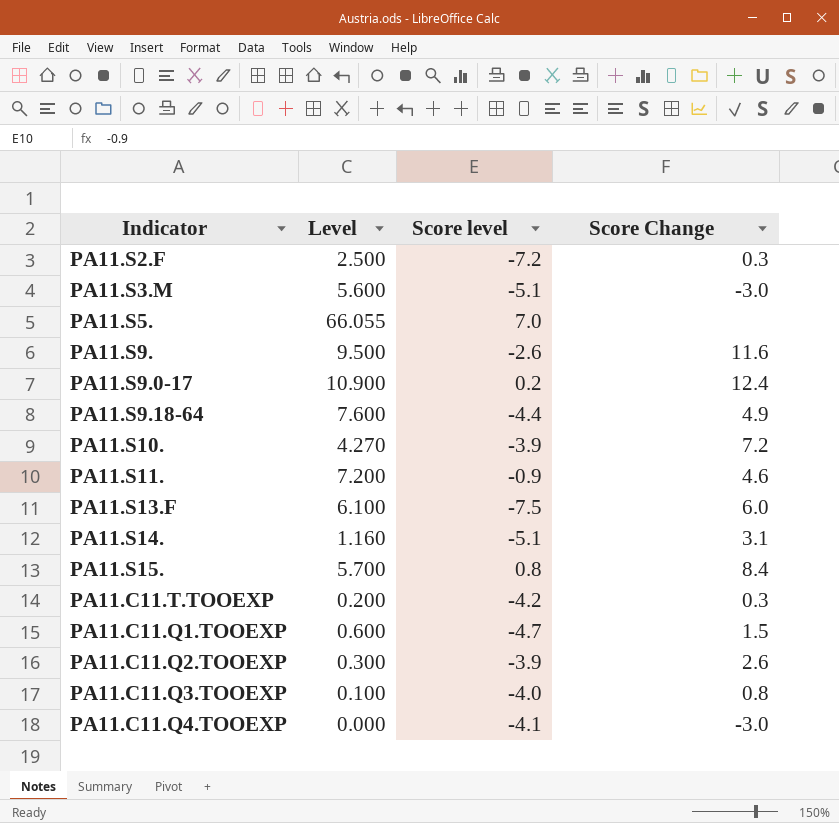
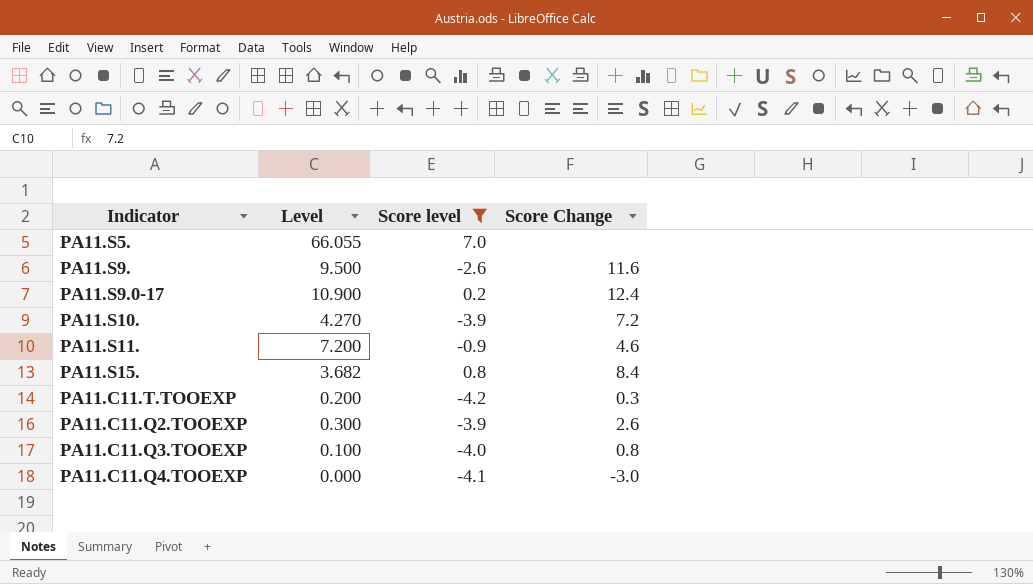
filter: none -> Score level >= -4.2
PA11.S15. | Level: 5.700 -> 3.682

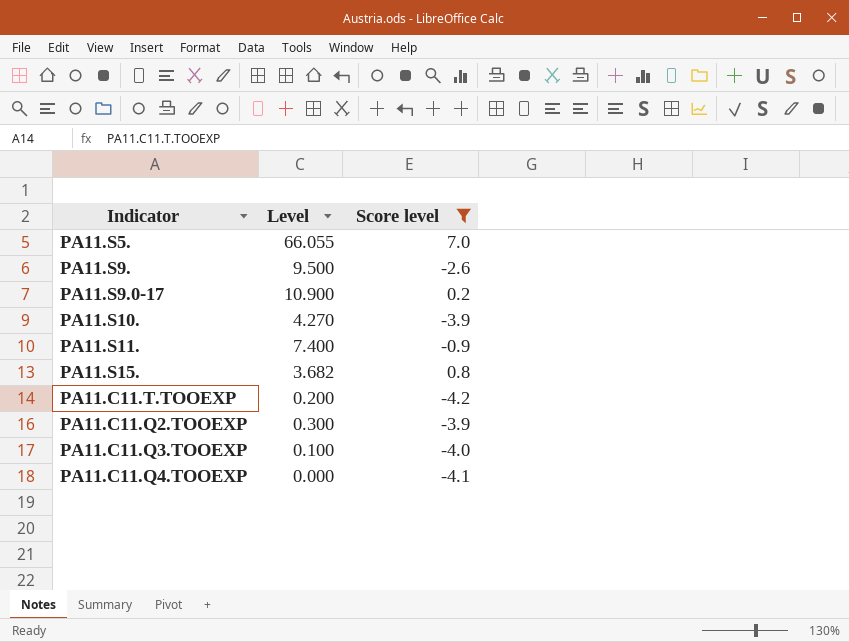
column Score Change | position: 4 -> none
PA11.S11. | Level: 7.200 -> 7.400

